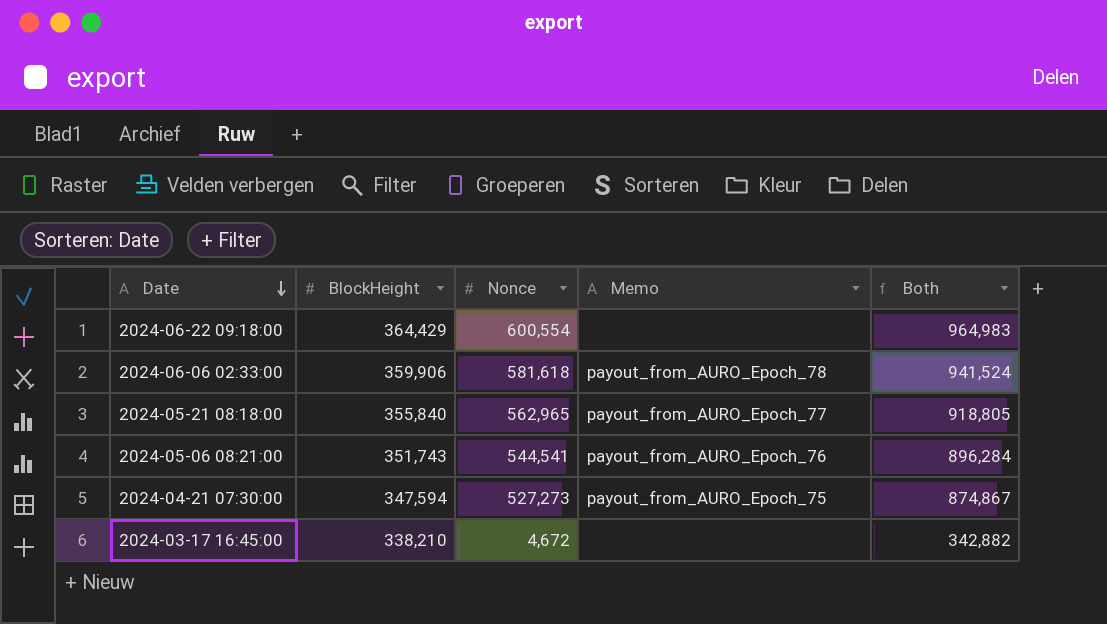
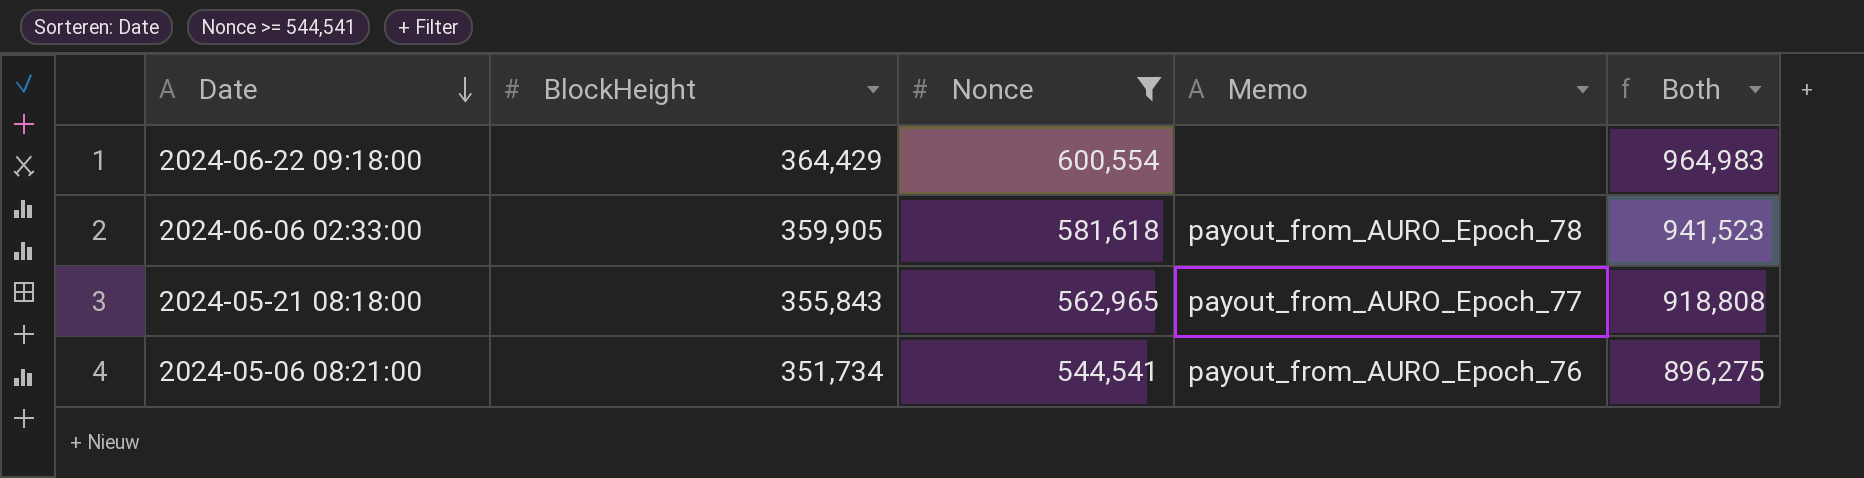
filter: none -> Nonce >= 544,541
2024-06-06 02:33:00 | BlockHeight: 359,906 -> 359,905
2024-06-06 02:33:00 | Both: 941,524 -> 941,523
2024-05-21 08:18:00 | BlockHeight: 355,840 -> 355,843
2024-05-21 08:18:00 | Both: 918,805 -> 918,808
2024-05-06 08:21:00 | BlockHeight: 351,743 -> 351,734
2024-05-06 08:21:00 | Both: 896,284 -> 896,275

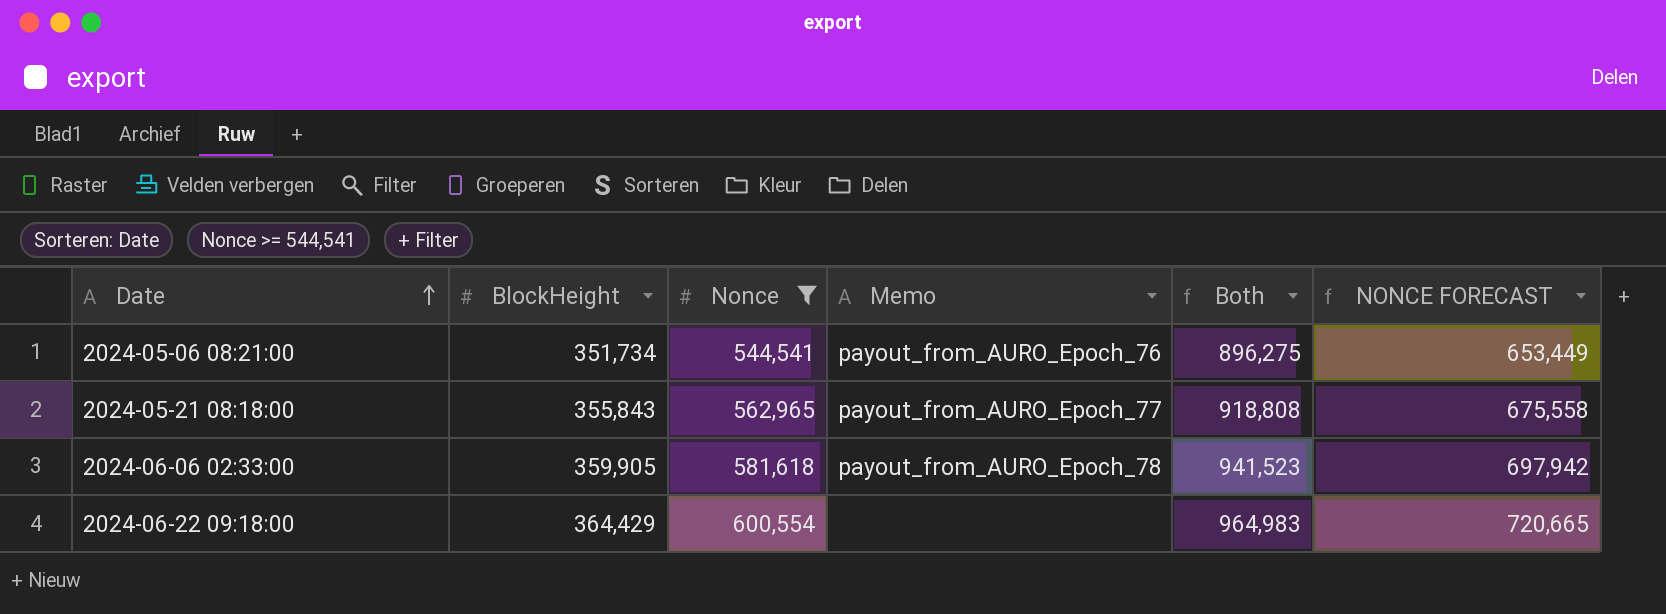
row order: Date descending -> Date ascending
column NONCE FORECAST | formula: none -> [Nonce] * 1.2

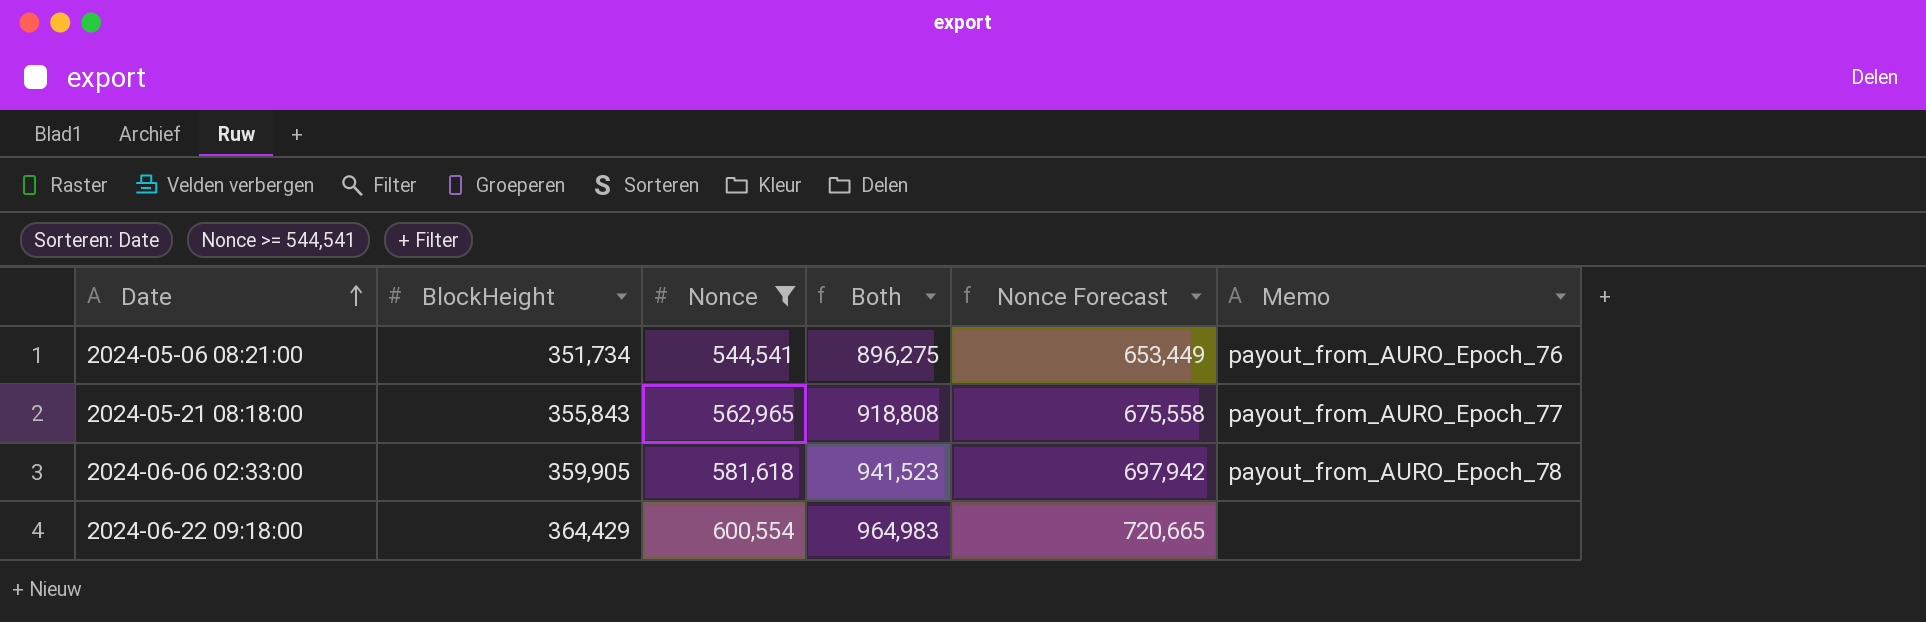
column name: NONCE FORECAST -> Nonce Forecast
column Memo | position: 4 -> 6

